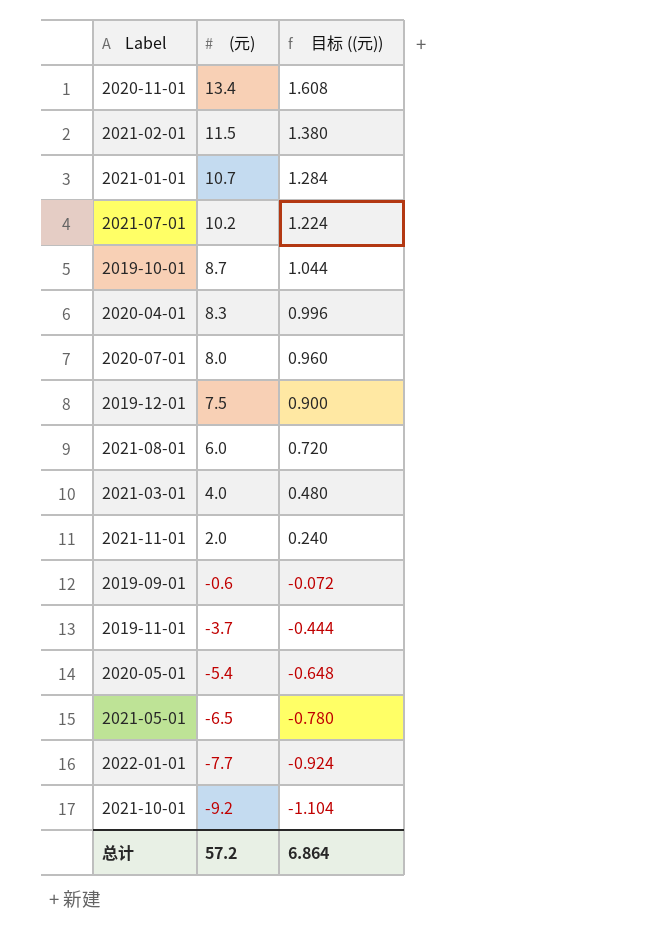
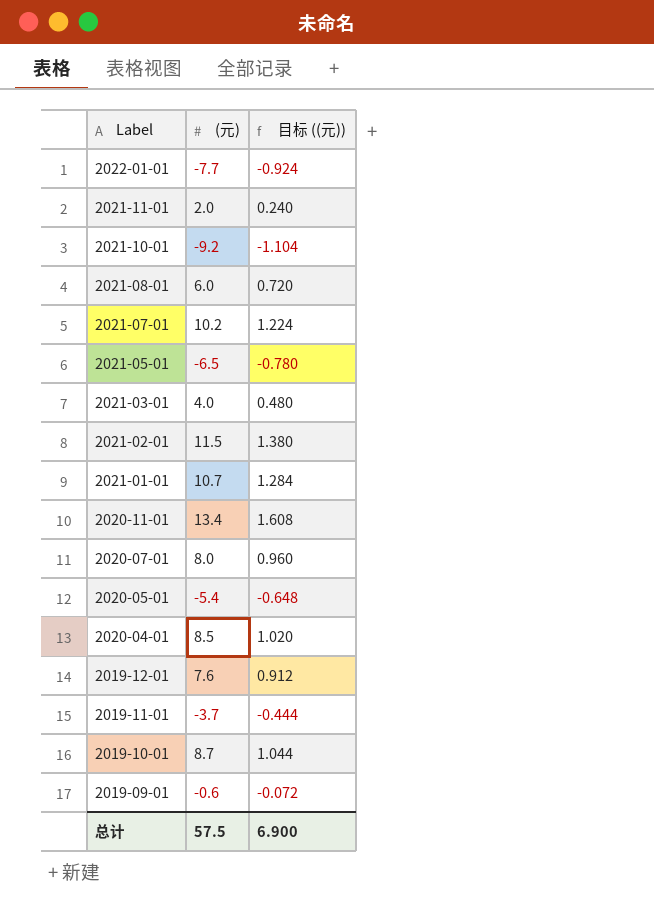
row order: (元) descending -> Label descending
2020-04-01 | (元): 8.3 -> 8.5
2020-04-01 | 目标 ((元)): 0.996 -> 1.020
2019-12-01 | (元): 7.5 -> 7.6
2019-12-01 | 目标 ((元)): 0.900 -> 0.912
总计 | (元): 57.2 -> 57.5
总计 | 目标 ((元)): 6.864 -> 6.900

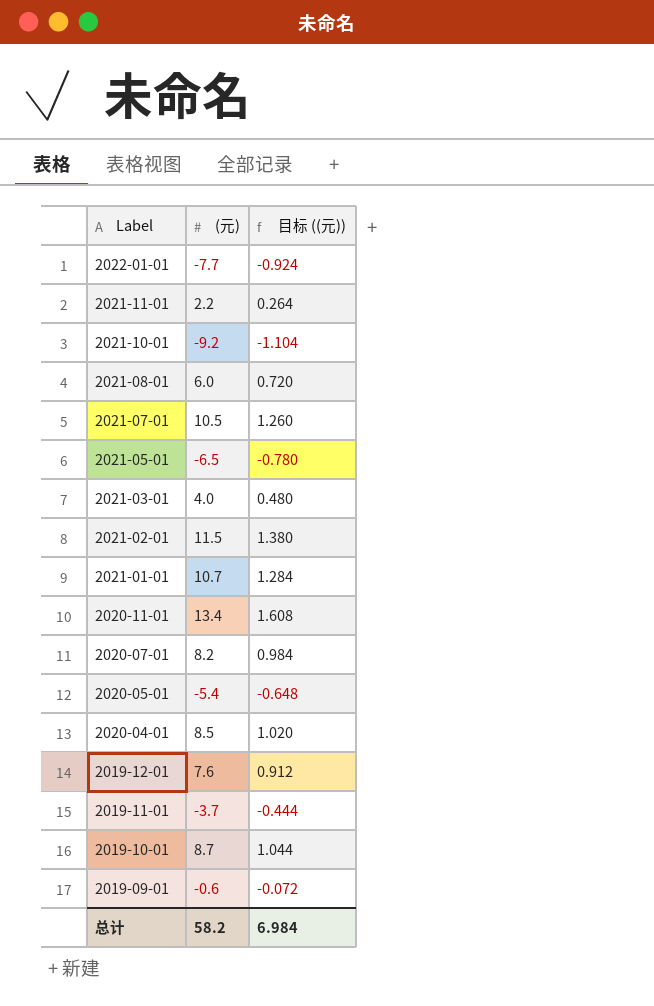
2021-11-01 | (元): 2.0 -> 2.2
2021-11-01 | 目标 ((元)): 0.240 -> 0.264
2021-07-01 | (元): 10.2 -> 10.5
2021-07-01 | 目标 ((元)): 1.224 -> 1.260
2020-07-01 | (元): 8.0 -> 8.2
2020-07-01 | 目标 ((元)): 0.960 -> 0.984
总计 | (元): 57.5 -> 58.2
总计 | 目标 ((元)): 6.900 -> 6.984

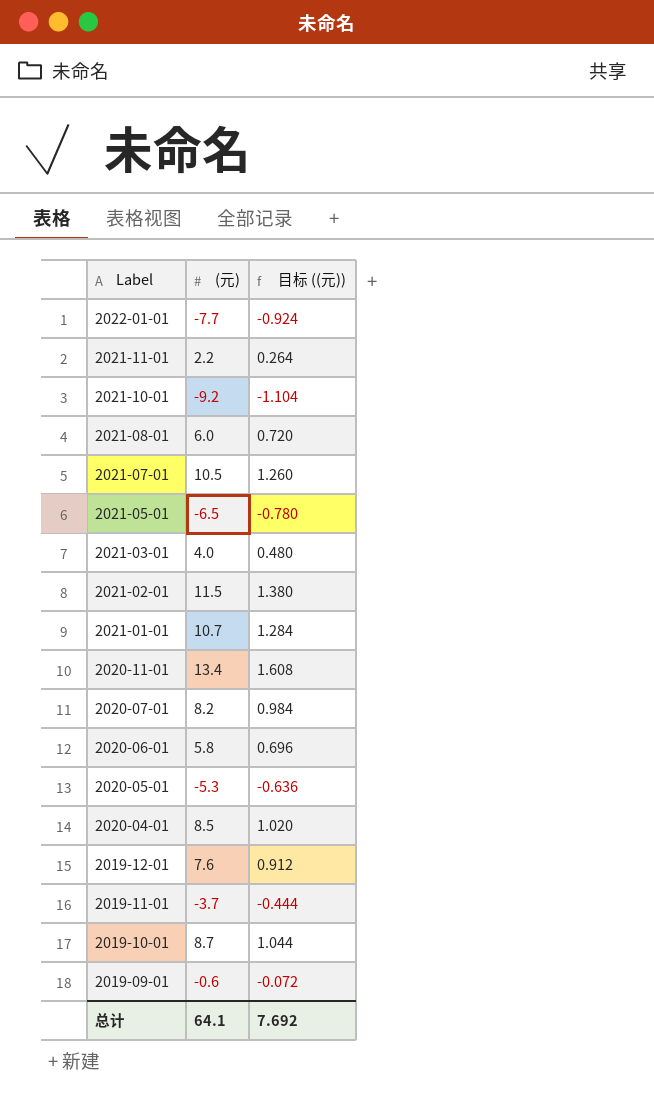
row 2020-06-01: none -> 5.8 | 0.696
2020-05-01 | (元): -5.4 -> -5.3
2020-05-01 | 目标 ((元)): -0.648 -> -0.636
总计 | (元): 58.2 -> 64.1
总计 | 目标 ((元)): 6.984 -> 7.692

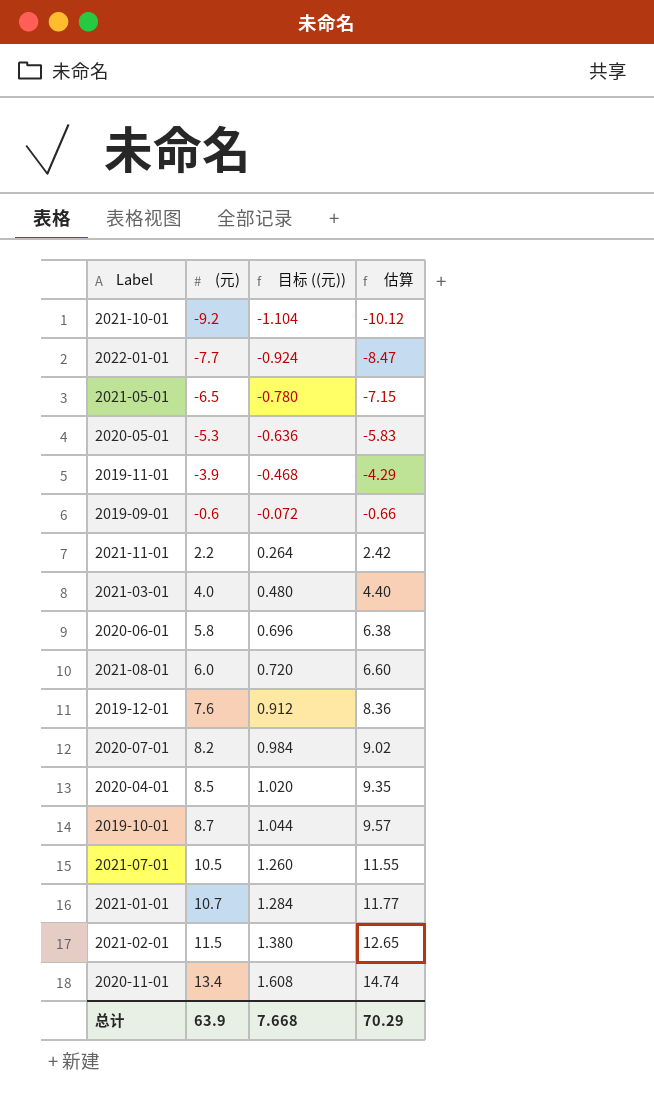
row order: Label descending -> (元) ascending
column 估算 | formula: none -> [(元)] * 1.1
2019-11-01 | (元): -3.7 -> -3.9
2019-11-01 | 目标 ((元)): -0.444 -> -0.468
总计 | (元): 64.1 -> 63.9
总计 | 目标 ((元)): 7.692 -> 7.668

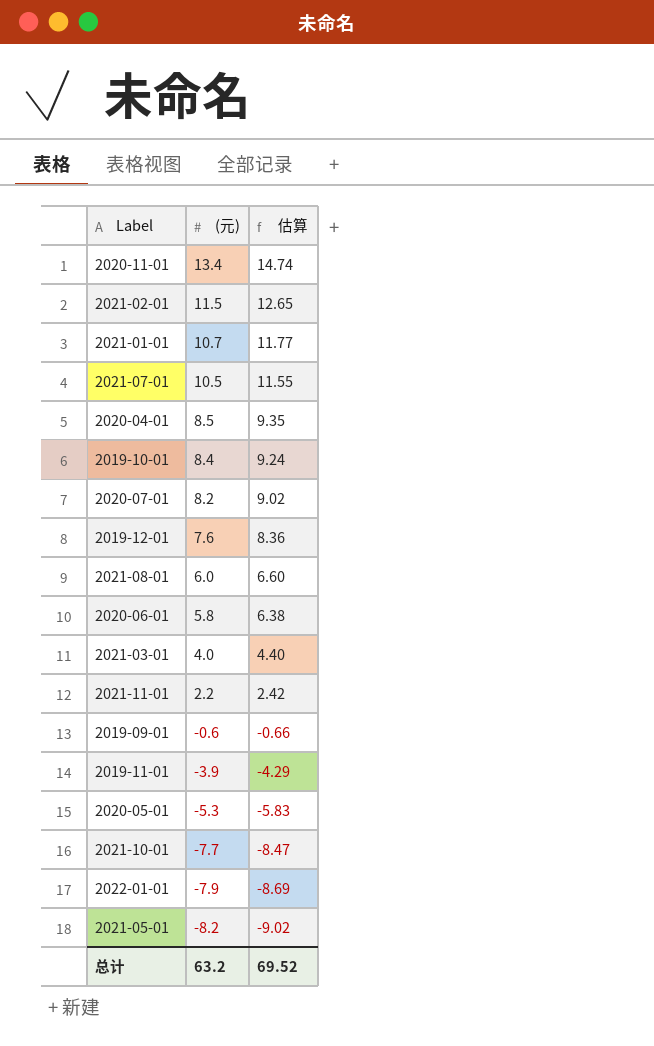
row order: (元) ascending -> (元) descending
column 目标 ((元)) | formula: [(元)] * 0.12 -> none
2019-10-01 | (元): 8.7 -> 8.4
2019-10-01 | 估算: 9.57 -> 9.24
2021-10-01 | (元): -9.2 -> -7.7
2021-10-01 | 估算: -10.12 -> -8.47
2022-01-01 | (元): -7.7 -> -7.9
2022-01-01 | 估算: -8.47 -> -8.69
2021-05-01 | (元): -6.5 -> -8.2
2021-05-01 | 估算: -7.15 -> -9.02
总计 | (元): 63.9 -> 63.2
总计 | 估算: 70.29 -> 69.52

